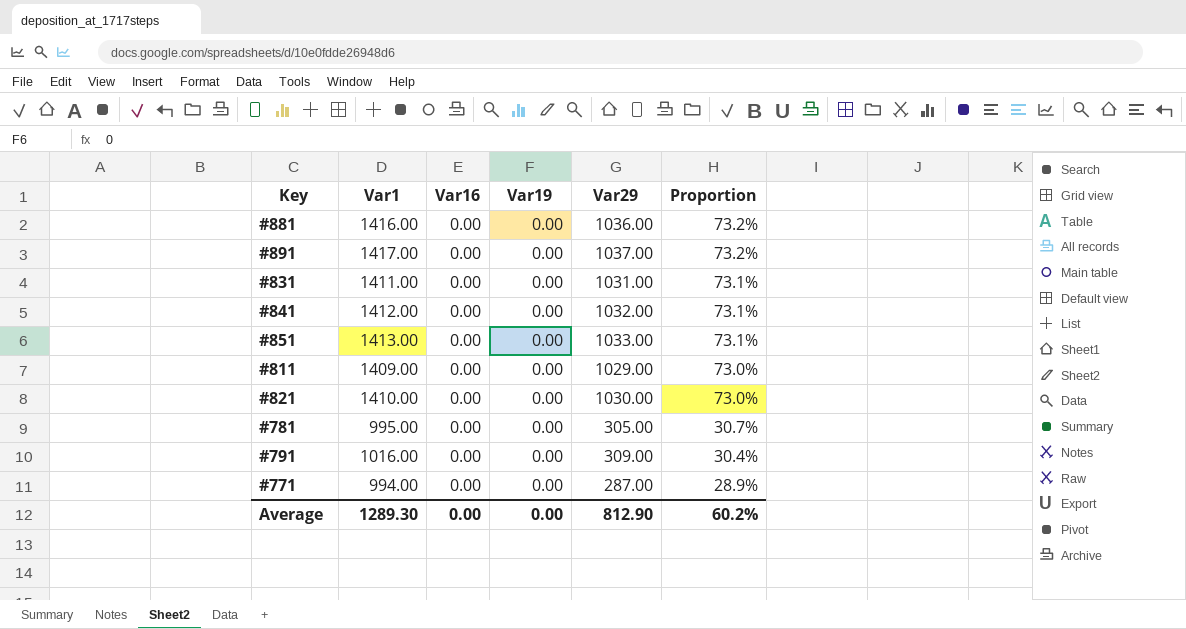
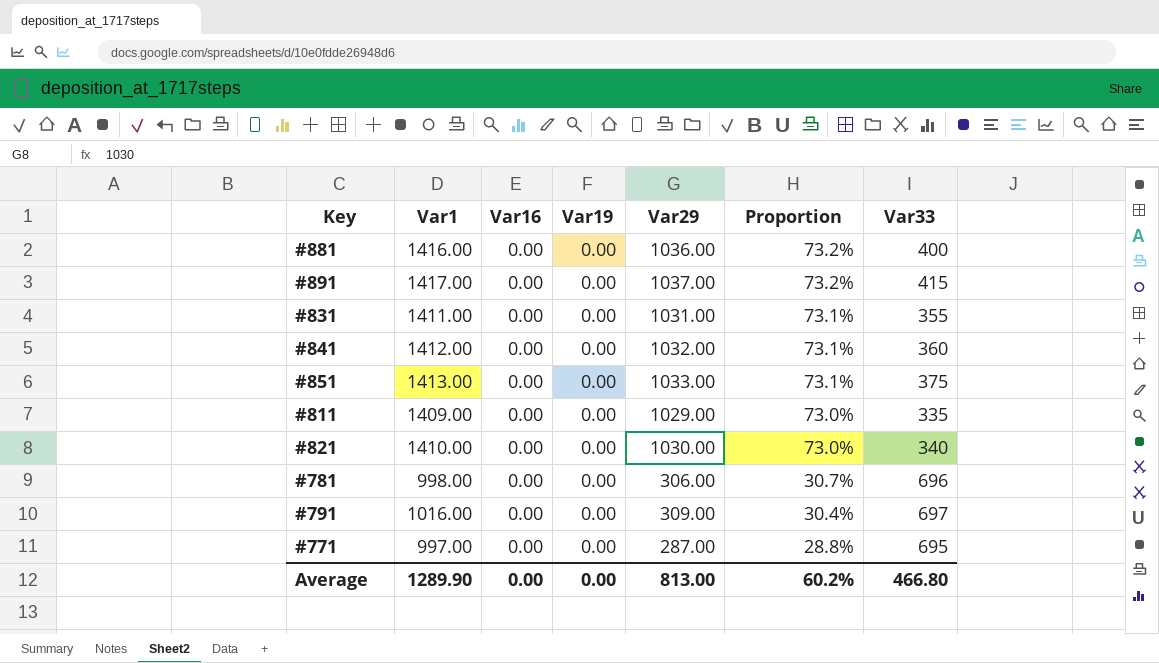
column Var33 | position: none -> 7
#781 | Var1: 995.00 -> 998.00
#781 | Var29: 305.00 -> 306.00
#771 | Var1: 994.00 -> 997.00
#771 | Proportion: 28.9% -> 28.8%
Average | Var1: 1289.30 -> 1289.90
Average | Var29: 812.90 -> 813.00

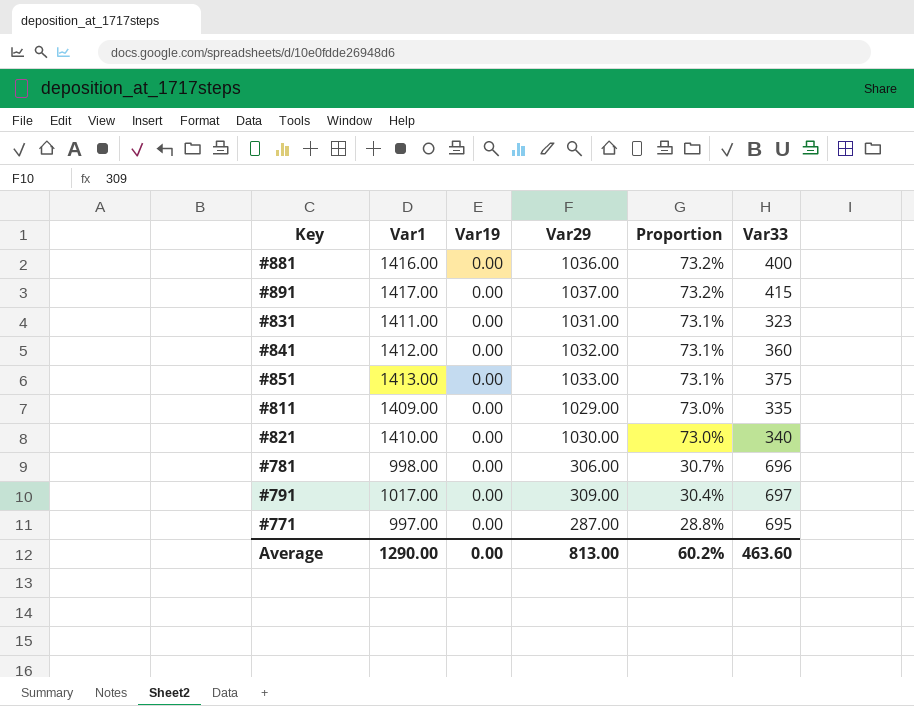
column Var16 | position: 3 -> none
#831 | Var33: 355 -> 323
#791 | Var1: 1016.00 -> 1017.00
Average | Var1: 1289.90 -> 1290.00
Average | Var33: 466.80 -> 463.60

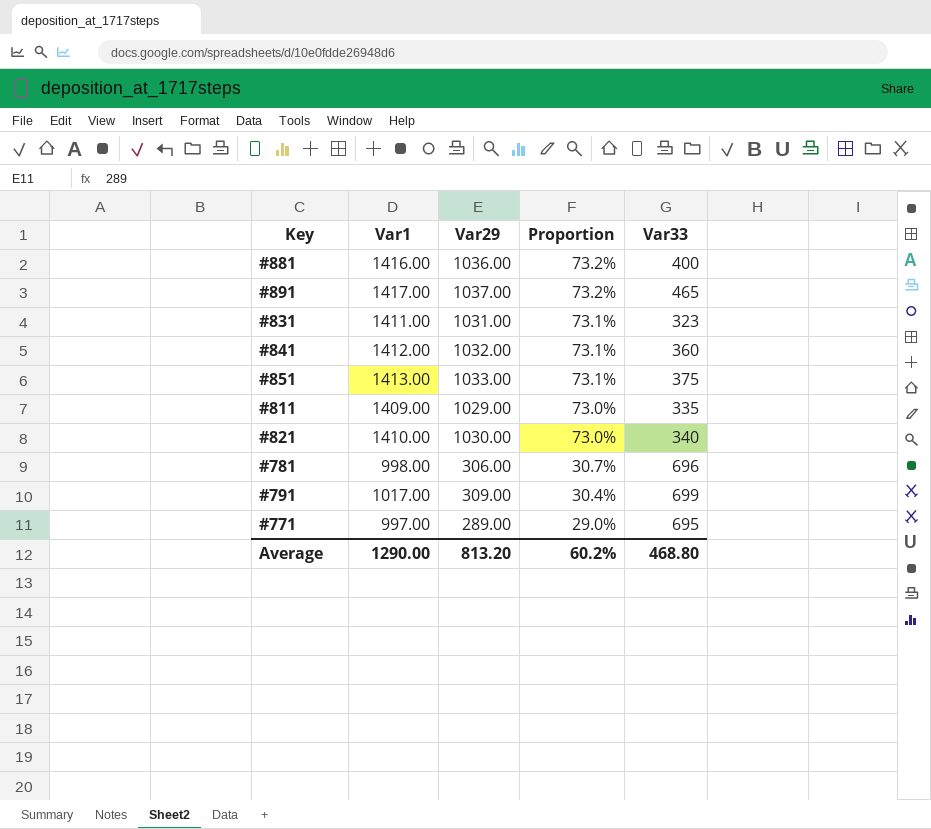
column Var19 | position: 3 -> none
#891 | Var33: 415 -> 465
#791 | Var33: 697 -> 699
#771 | Var29: 287.00 -> 289.00
#771 | Proportion: 28.8% -> 29.0%
Average | Var29: 813.00 -> 813.20
Average | Var33: 463.60 -> 468.80

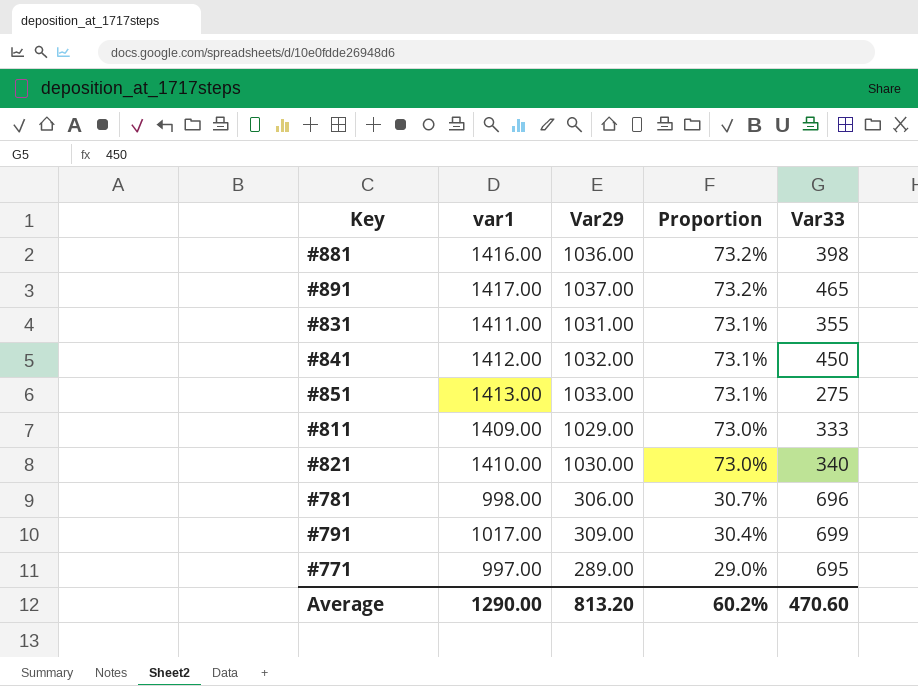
column name: Var1 -> var1
#881 | Var33: 400 -> 398
#831 | Var33: 323 -> 355
#841 | Var33: 360 -> 450
#851 | Var33: 375 -> 275
#811 | Var33: 335 -> 333
Average | Var33: 468.80 -> 470.60

